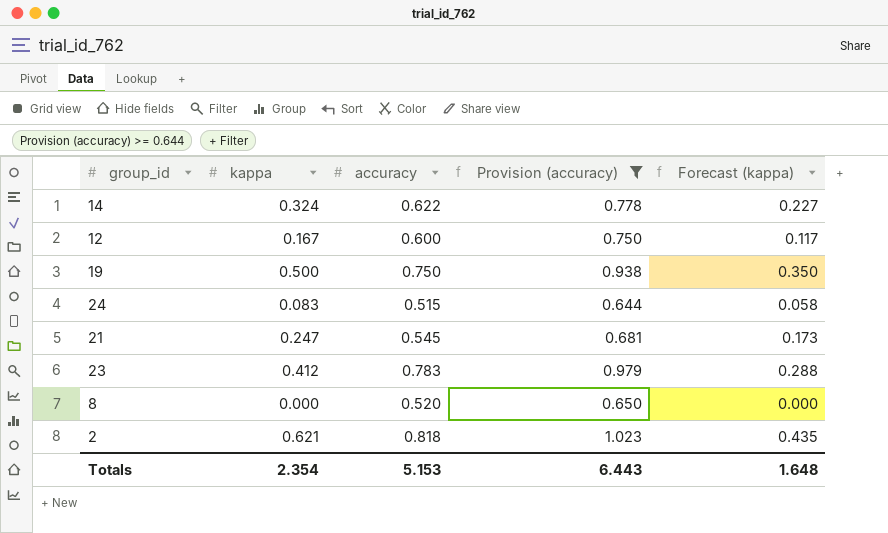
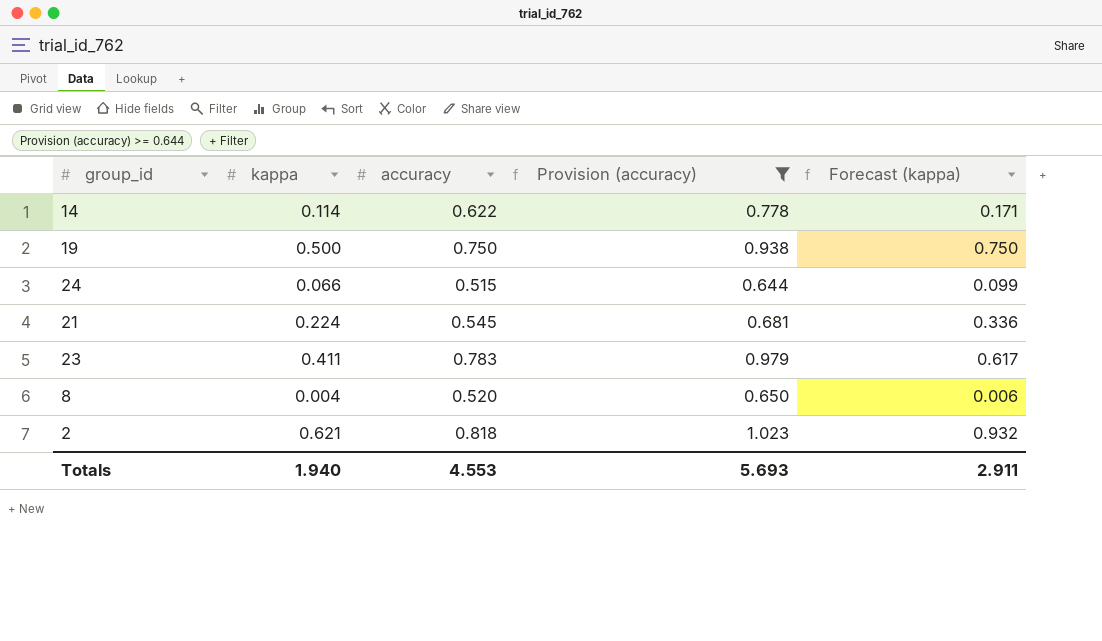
column Forecast (kappa) | formula: [kappa] * 0.7 -> [kappa] * 1.5
row 12: 0.167 | 0.600 | 0.750 | 0.117 -> none
14 | kappa: 0.324 -> 0.114
24 | kappa: 0.083 -> 0.066
21 | kappa: 0.247 -> 0.224
23 | kappa: 0.412 -> 0.411
8 | kappa: 0.000 -> 0.004
Totals | kappa: 2.354 -> 1.940
Totals | accuracy: 5.153 -> 4.553
Totals | Provision (accuracy): 6.443 -> 5.693
Totals | Forecast (kappa): 1.648 -> 2.911

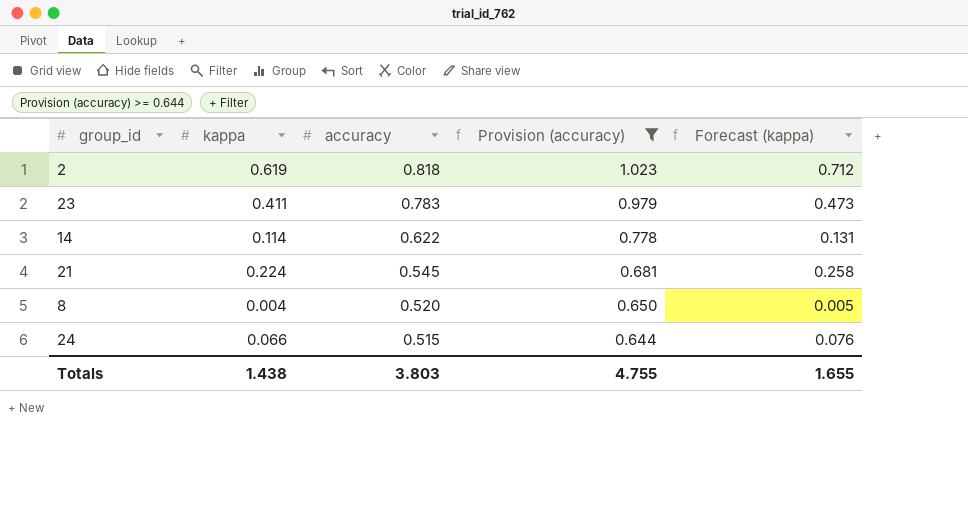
row order: none -> accuracy descending
column Forecast (kappa) | formula: [kappa] * 1.5 -> [kappa] * 1.15
row 19: 0.500 | 0.750 | 0.938 | 0.750 -> none
2 | kappa: 0.621 -> 0.619
Totals | kappa: 1.940 -> 1.438
Totals | accuracy: 4.553 -> 3.803
Totals | Provision (accuracy): 5.693 -> 4.755
Totals | Forecast (kappa): 2.911 -> 1.655

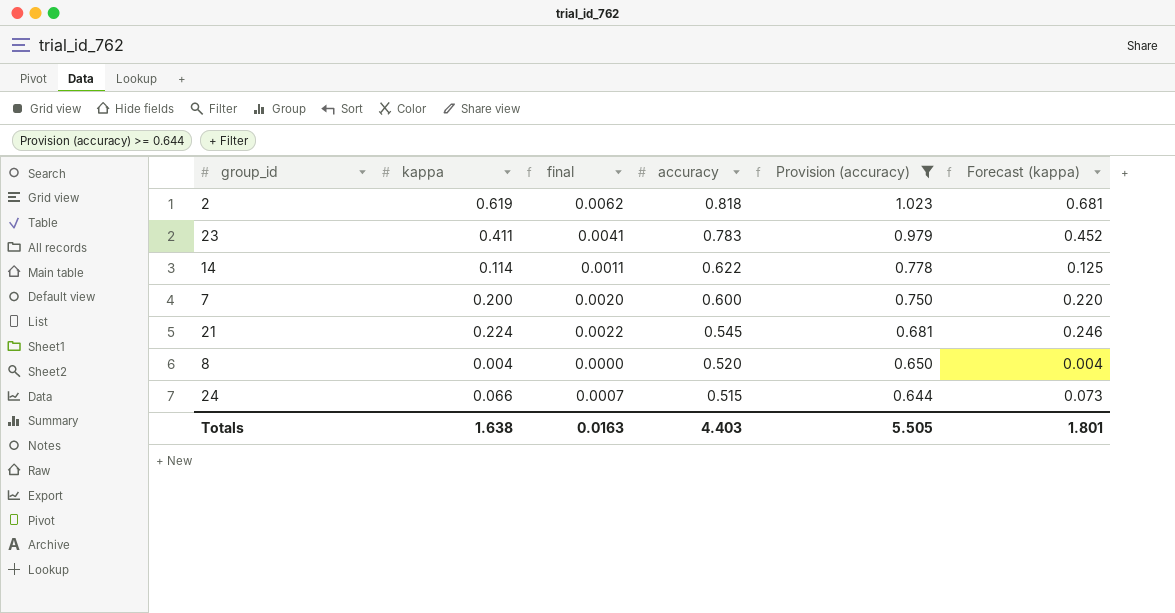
column final | formula: none -> [kappa] * 0.01
column Forecast (kappa) | formula: [kappa] * 1.15 -> [kappa] * 1.1
row 7: none -> 0.200 | 0.0020 | 0.600 | 0.750 | 0.220
Totals | kappa: 1.438 -> 1.638
Totals | accuracy: 3.803 -> 4.403
Totals | Provision (accuracy): 4.755 -> 5.505
Totals | Forecast (kappa): 1.655 -> 1.801

